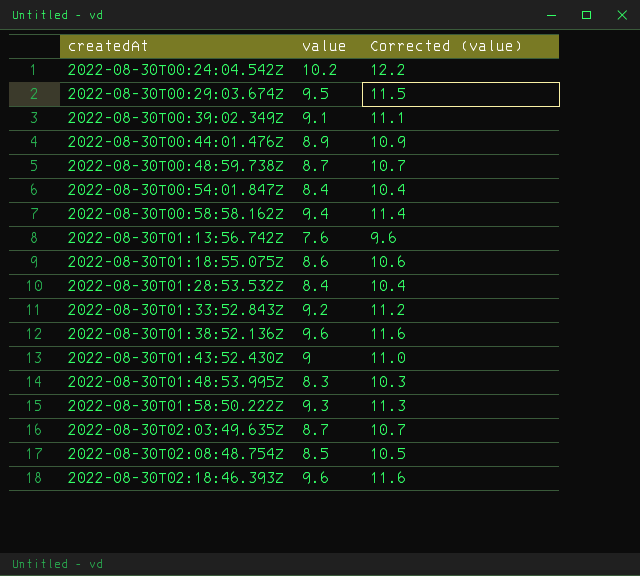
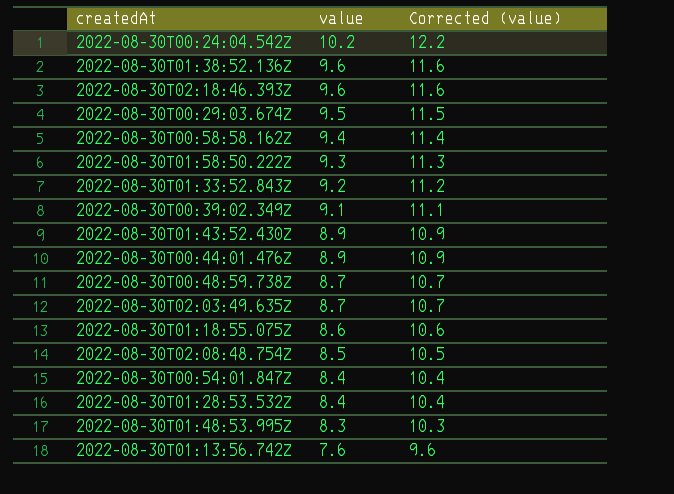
row order: createdAt ascending -> value descending
2022-08-30T01:43:52.430Z | value: 9 -> 8.9
2022-08-30T01:43:52.430Z | Corrected (value): 11.0 -> 10.9

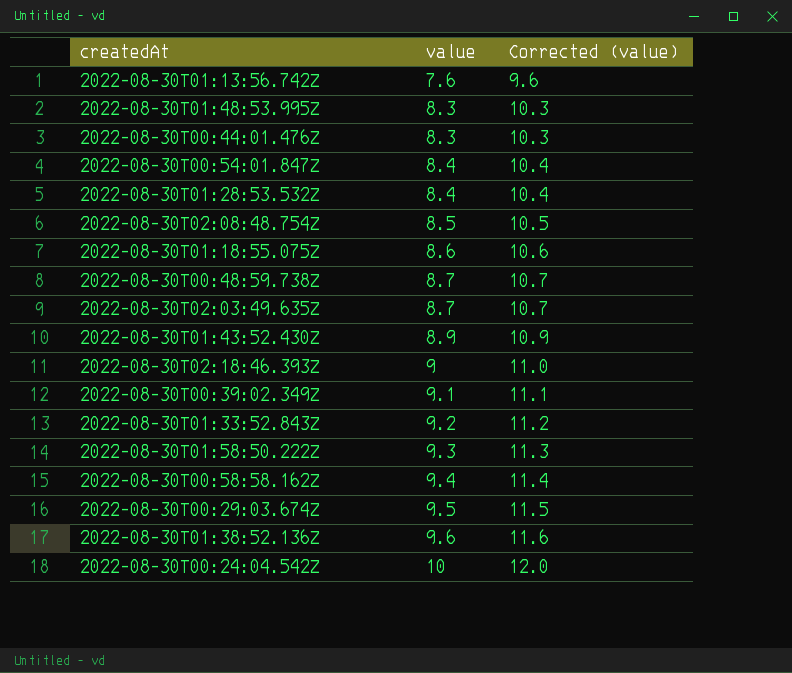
row order: value descending -> value ascending
2022-08-30T00:44:01.476Z | value: 8.9 -> 8.3
2022-08-30T00:44:01.476Z | Corrected (value): 10.9 -> 10.3
2022-08-30T02:18:46.393Z | value: 9.6 -> 9
2022-08-30T02:18:46.393Z | Corrected (value): 11.6 -> 11.0
2022-08-30T00:24:04.542Z | value: 10.2 -> 10
2022-08-30T00:24:04.542Z | Corrected (value): 12.2 -> 12.0

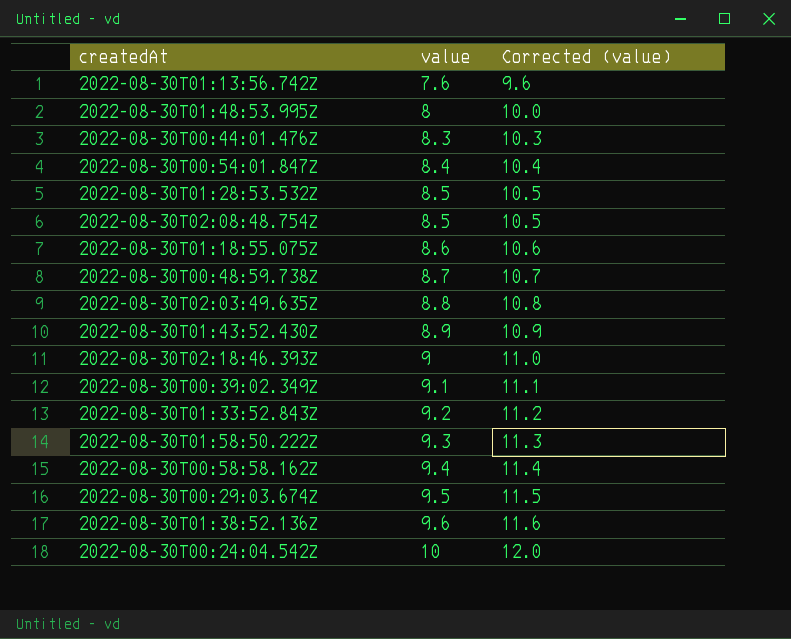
2022-08-30T01:48:53.995Z | value: 8.3 -> 8
2022-08-30T01:48:53.995Z | Corrected (value): 10.3 -> 10.0
2022-08-30T01:28:53.532Z | value: 8.4 -> 8.5
2022-08-30T01:28:53.532Z | Corrected (value): 10.4 -> 10.5
2022-08-30T02:03:49.635Z | value: 8.7 -> 8.8
2022-08-30T02:03:49.635Z | Corrected (value): 10.7 -> 10.8

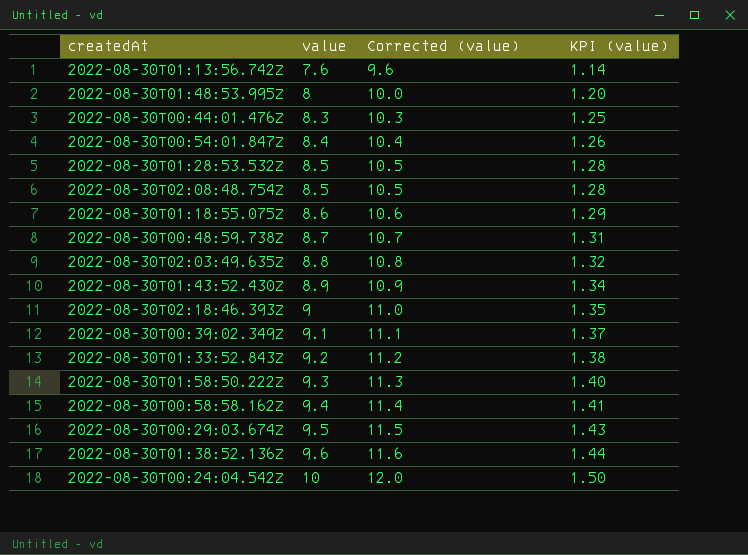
column KPI (value) | formula: none -> [value] * 0.15

